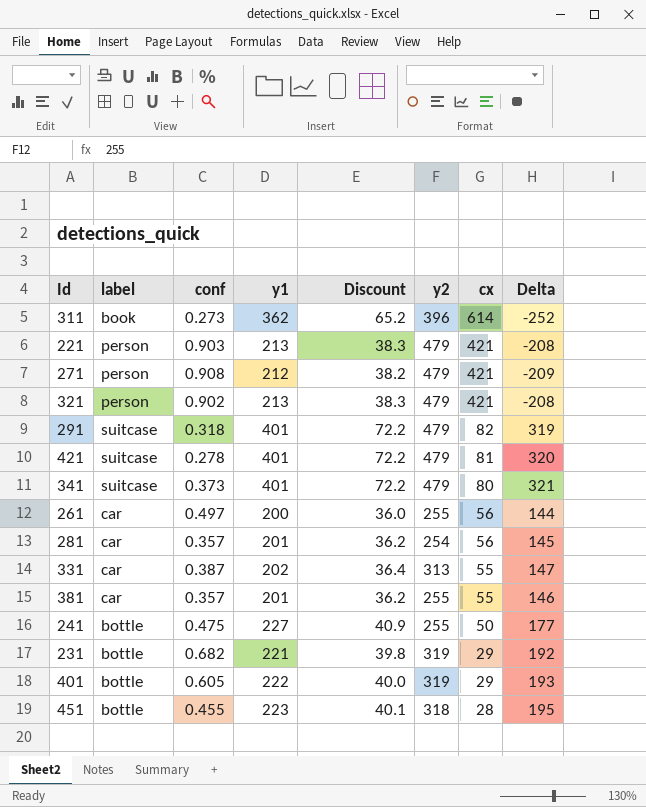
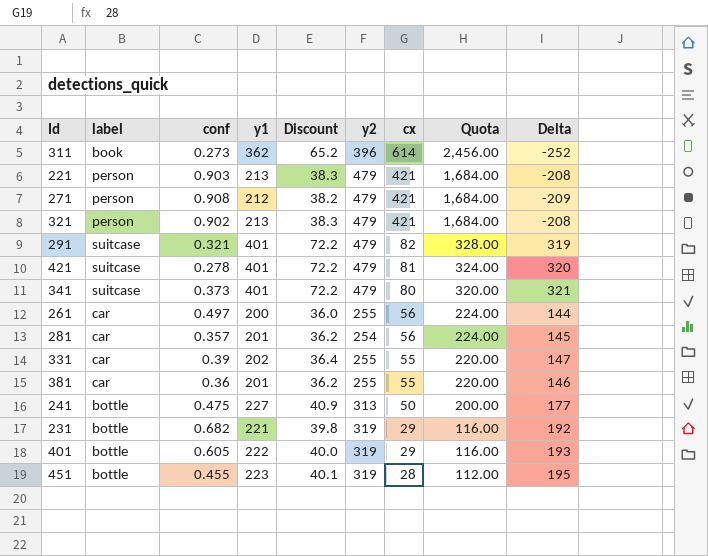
column Quota | formula: none -> [cx] * 4
291 | conf: 0.318 -> 0.321
331 | conf: 0.387 -> 0.39
331 | y2: 313 -> 255
381 | conf: 0.357 -> 0.36
241 | y2: 255 -> 313
451 | y2: 318 -> 319

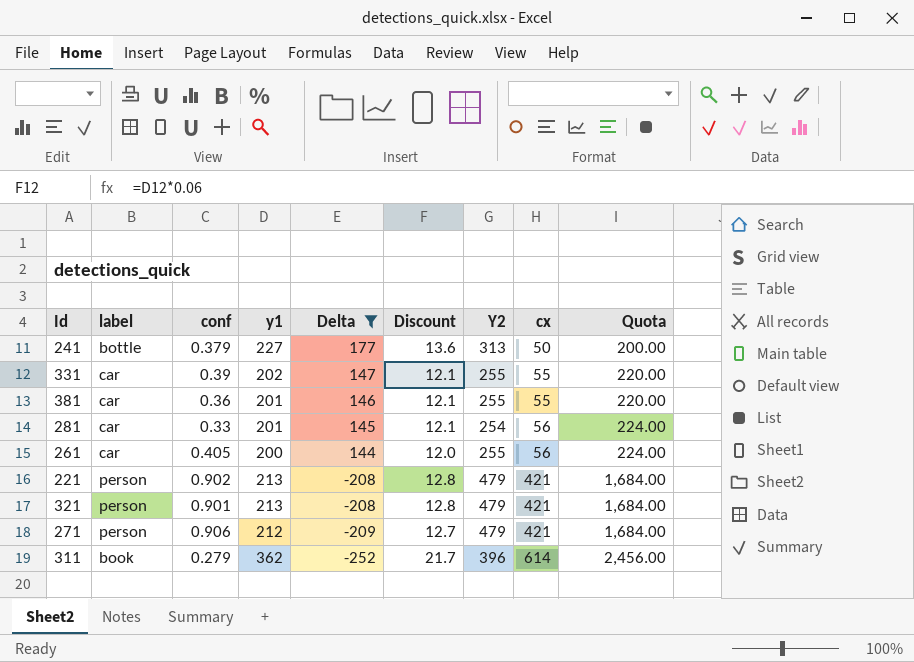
filter: none -> Delta <= 177
row order: cx descending -> Delta descending
column Delta | position: 9 -> 5
column Discount | formula: [y1] * 0.18 -> [y1] * 0.06
column name: y2 -> Y2
241 | conf: 0.475 -> 0.379
281 | conf: 0.357 -> 0.33
261 | conf: 0.497 -> 0.405
221 | conf: 0.903 -> 0.902
321 | conf: 0.902 -> 0.901
271 | conf: 0.908 -> 0.906
311 | conf: 0.273 -> 0.279

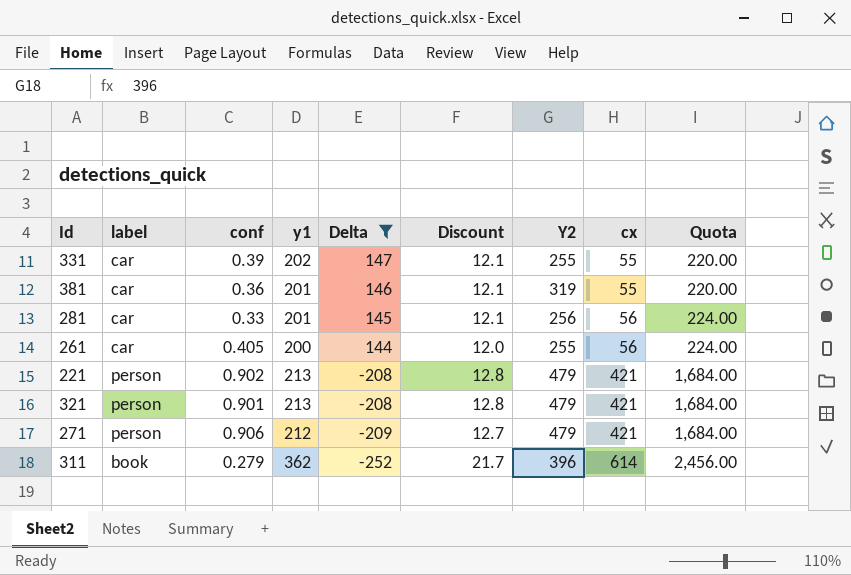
row 241: bottle | 0.379 | 227 | 177 | 13.6 | 313 | 50 | 200.00 -> none
381 | Y2: 255 -> 319
281 | Y2: 254 -> 256

